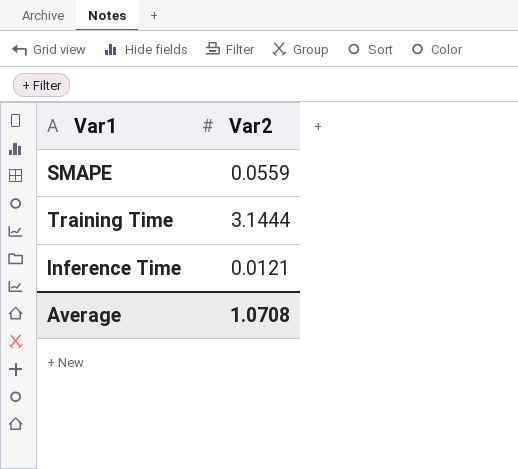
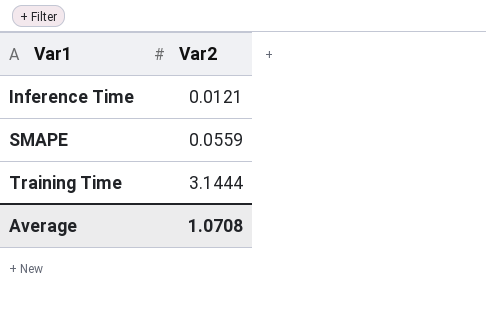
row order: none -> Var1 ascending

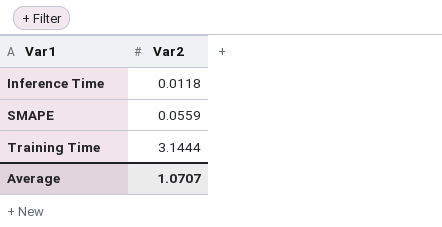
Inference Time | Var2: 0.0121 -> 0.0118
Average | Var2: 1.0708 -> 1.0707

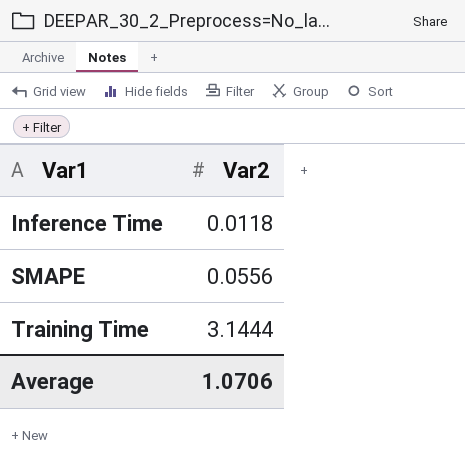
SMAPE | Var2: 0.0559 -> 0.0556
Average | Var2: 1.0707 -> 1.0706

